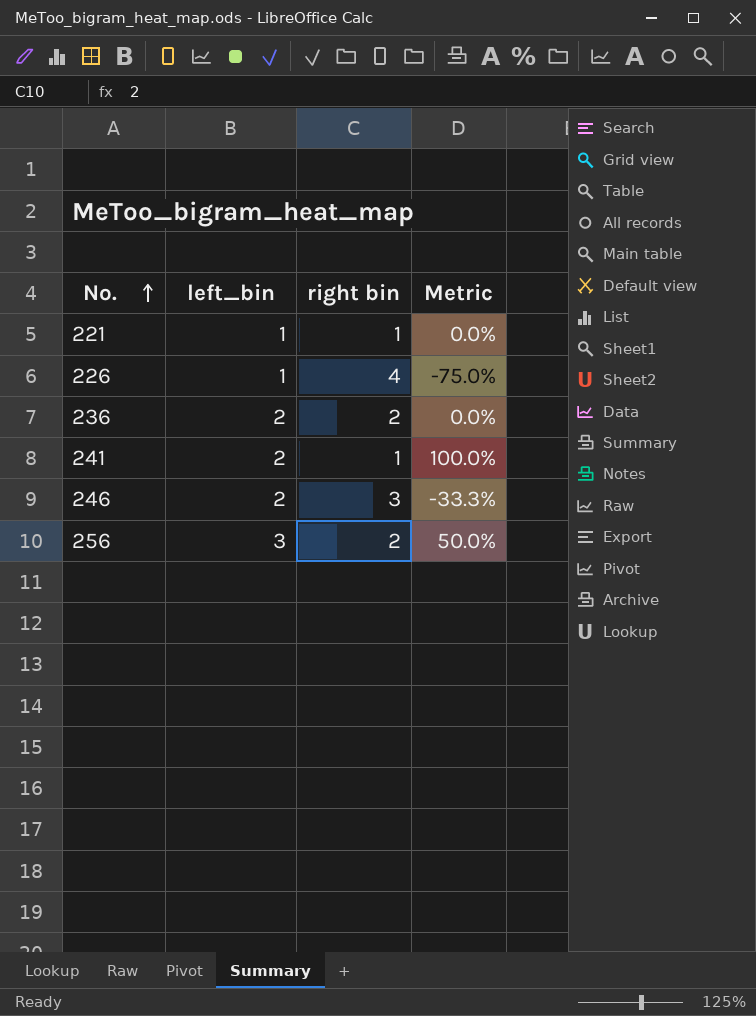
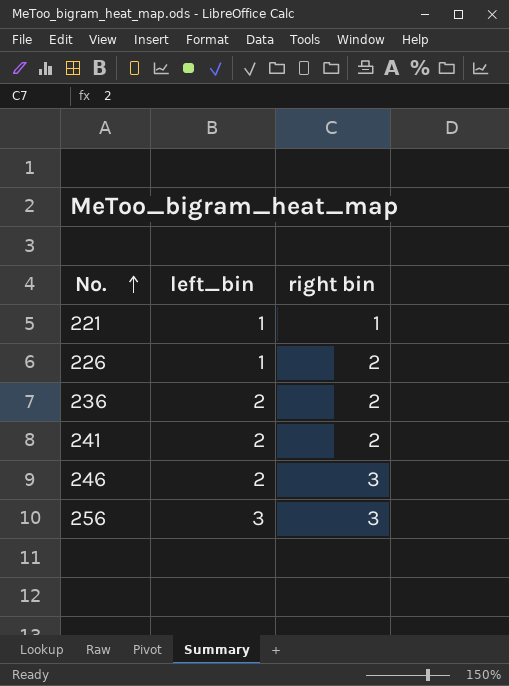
column Metric | formula: ([left_bin] - [right bin]) / [right bin] -> none
226 | right bin: 4 -> 2
241 | right bin: 1 -> 2
256 | right bin: 2 -> 3

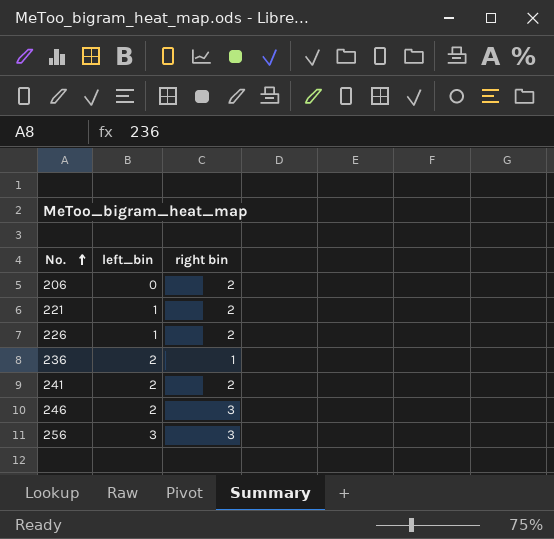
row 206: none -> 0 | 2
221 | right bin: 1 -> 2
236 | right bin: 2 -> 1

